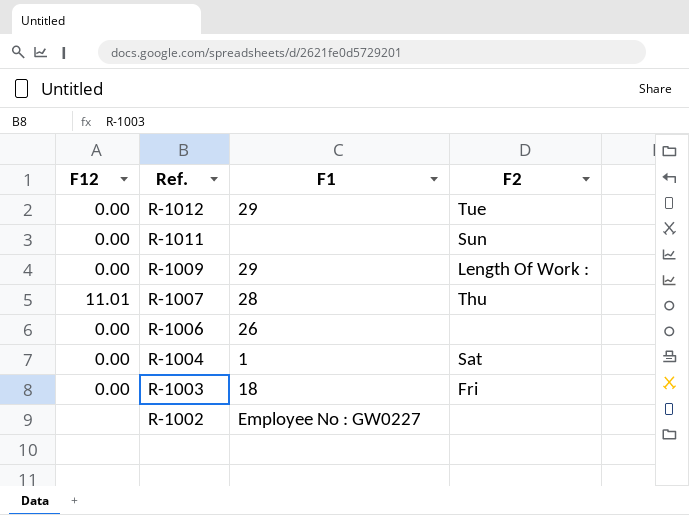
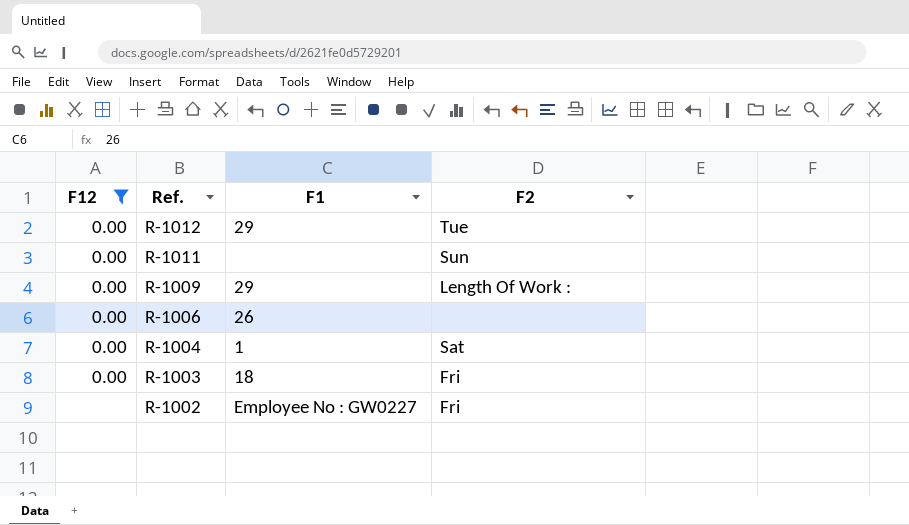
filter: none -> F12 != 11.01
R-1002 | F2: none -> Fri

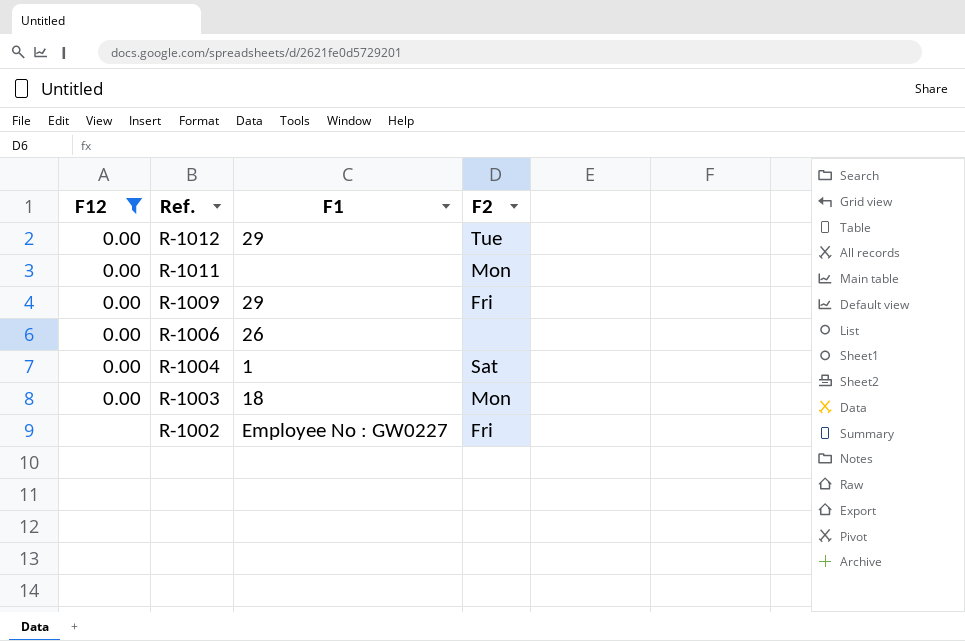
R-1011 | F2: Sun -> Mon
R-1009 | F2: Length Of Work : -> Fri
R-1003 | F2: Fri -> Mon

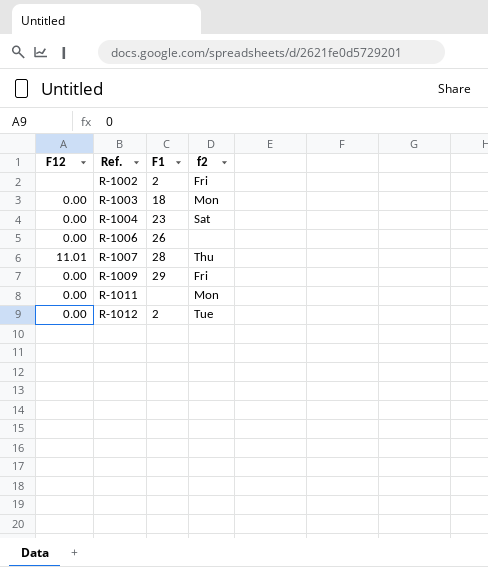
filter: F12 != 11.01 -> none
row order: Ref. descending -> Ref. ascending
column name: F2 -> f2
R-1002 | F1: Employee No : GW0227 -> 2
R-1004 | F1: 1 -> 23
R-1012 | F1: 29 -> 2

